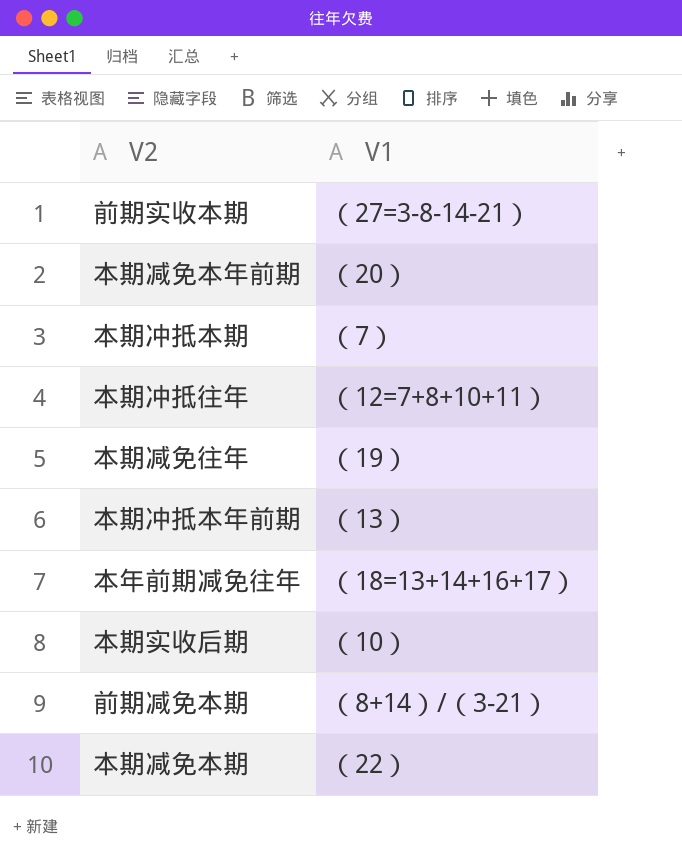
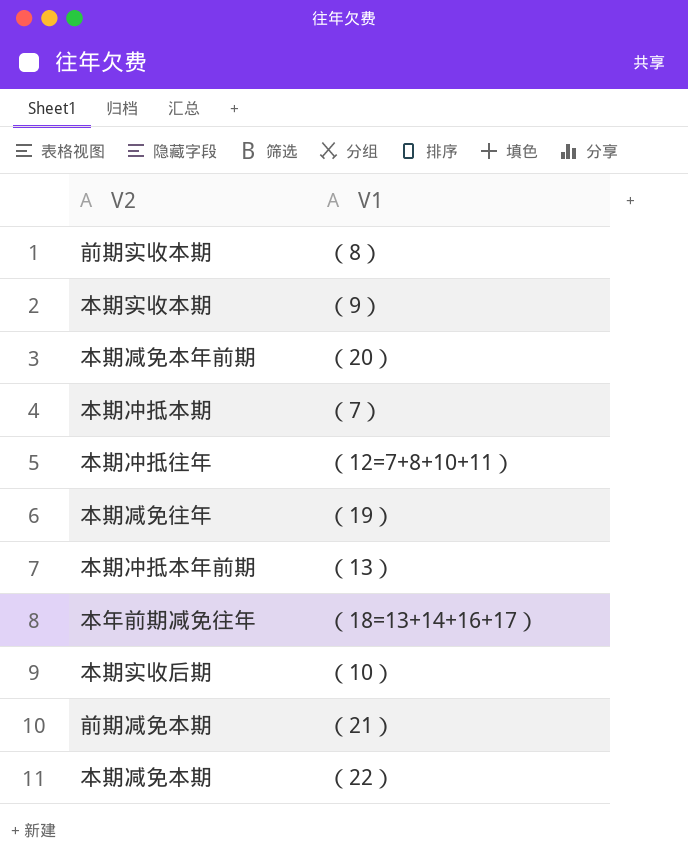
前期实收本期 | V1: （27=3-8-14-21） -> （8）
row 本期实收本期: none -> （9）
前期减免本期 | V1: （8+14）/（3-21） -> （21）

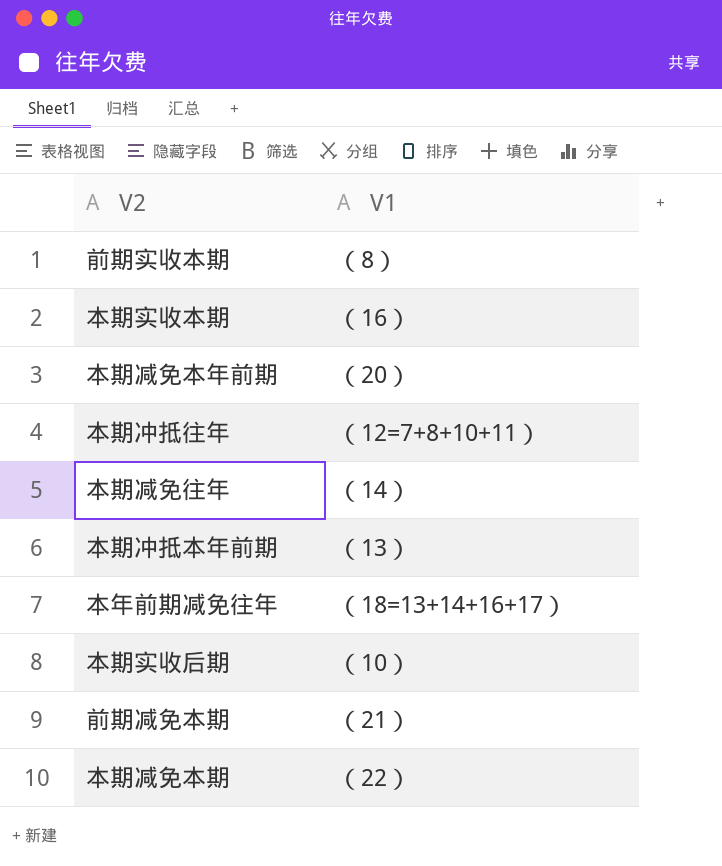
row 本期冲抵本期: （7） -> none
本期实收本期 | V1: （9） -> （16）
本期减免往年 | V1: （19） -> （14）

